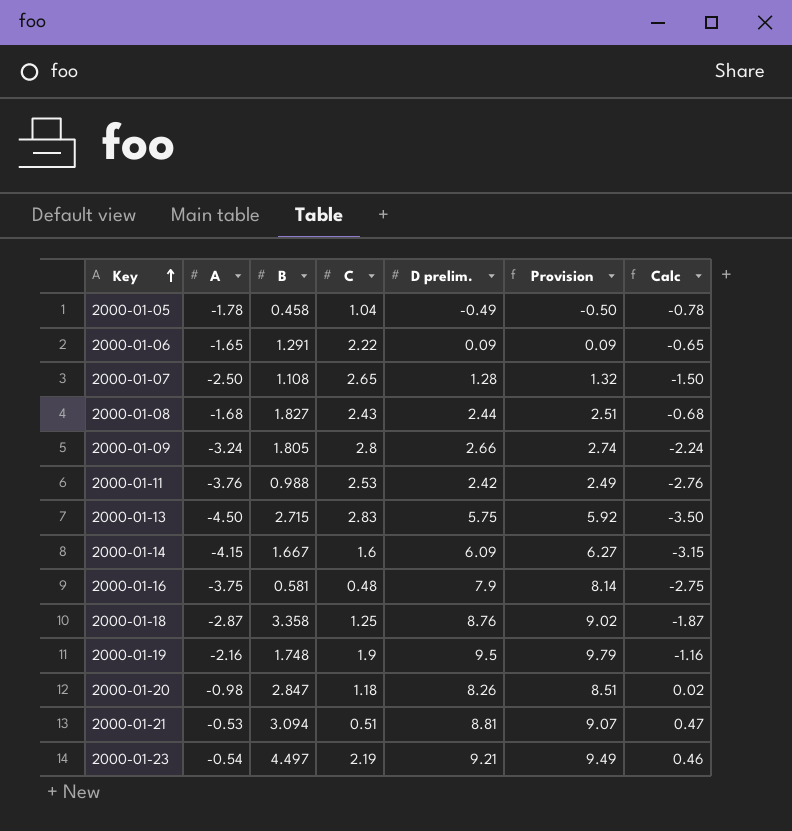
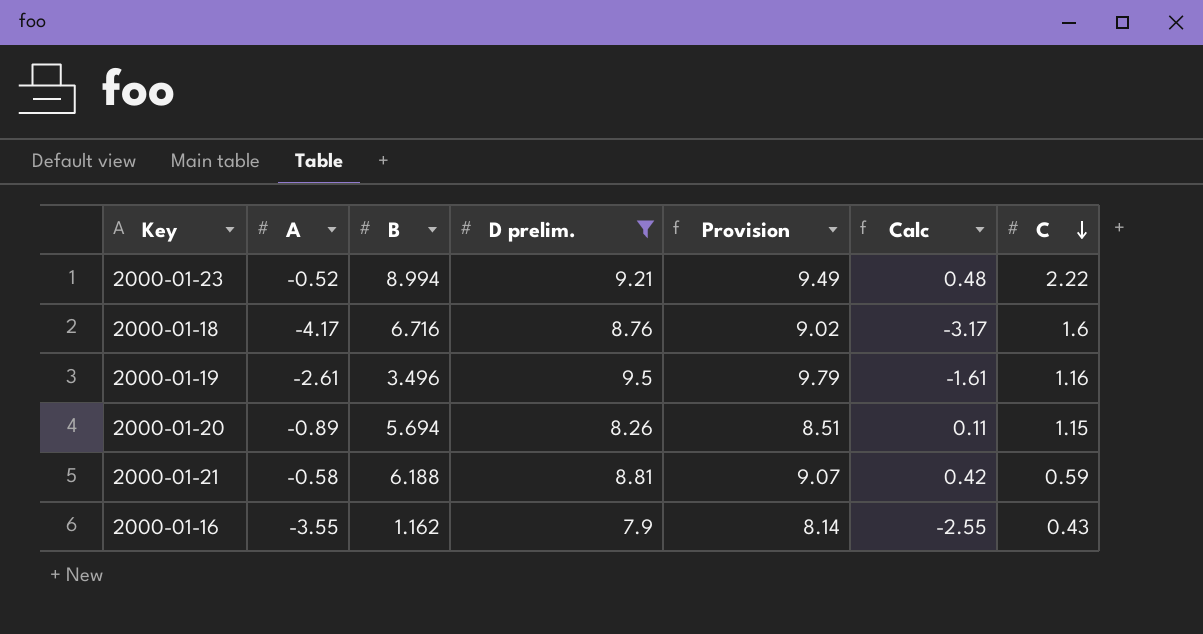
filter: none -> D prelim. >= 7.9
row order: Key ascending -> C descending
column C | position: 4 -> 7
2000-01-23 | A: -0.54 -> -0.52
2000-01-23 | B: 4.497 -> 8.994
2000-01-23 | Calc: 0.46 -> 0.48
2000-01-23 | C: 2.19 -> 2.22
2000-01-18 | A: -2.87 -> -4.17
2000-01-18 | B: 3.358 -> 6.716
2000-01-18 | Calc: -1.87 -> -3.17
2000-01-18 | C: 1.25 -> 1.6
2000-01-19 | A: -2.16 -> -2.61
2000-01-19 | B: 1.748 -> 3.496
2000-01-19 | Calc: -1.16 -> -1.61
2000-01-19 | C: 1.9 -> 1.16
2000-01-20 | A: -0.98 -> -0.89
2000-01-20 | B: 2.847 -> 5.694
2000-01-20 | Calc: 0.02 -> 0.11
2000-01-20 | C: 1.18 -> 1.15
2000-01-21 | A: -0.53 -> -0.58
2000-01-21 | B: 3.094 -> 6.188
2000-01-21 | Calc: 0.47 -> 0.42
2000-01-21 | C: 0.51 -> 0.59
2000-01-16 | A: -3.75 -> -3.55
2000-01-16 | B: 0.581 -> 1.162
2000-01-16 | Calc: -2.75 -> -2.55
2000-01-16 | C: 0.48 -> 0.43

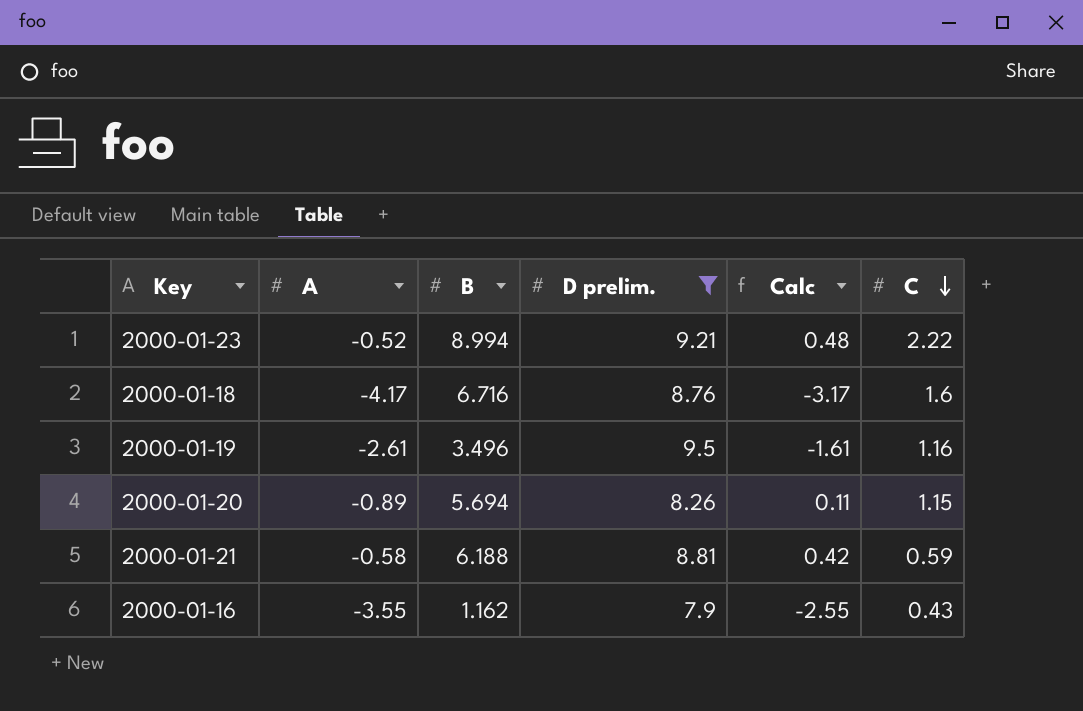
column Provision | formula: [D prelim.] * 1.03 -> none

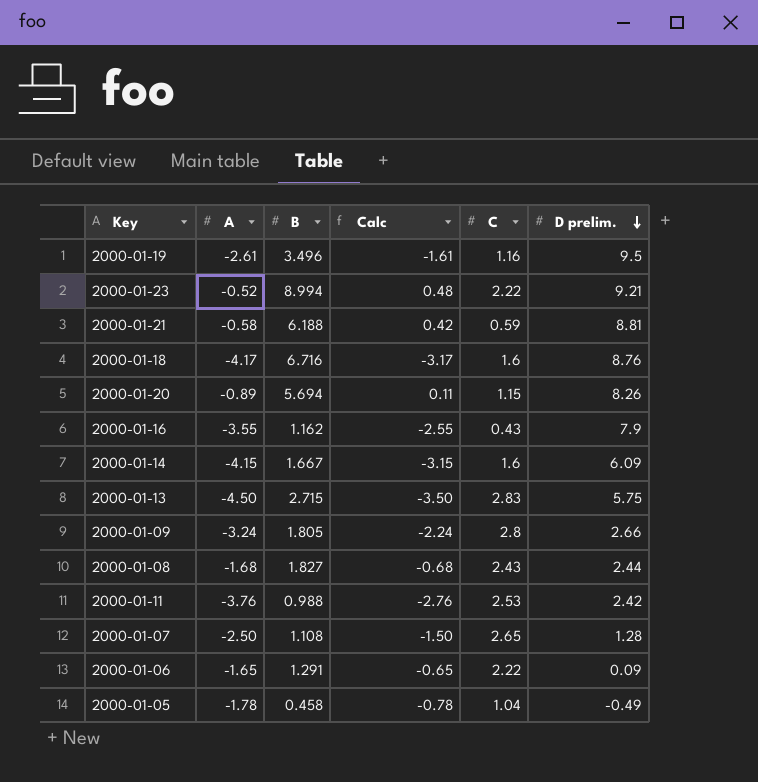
filter: D prelim. >= 7.9 -> none
row order: C descending -> D prelim. descending
column D prelim. | position: 4 -> 6

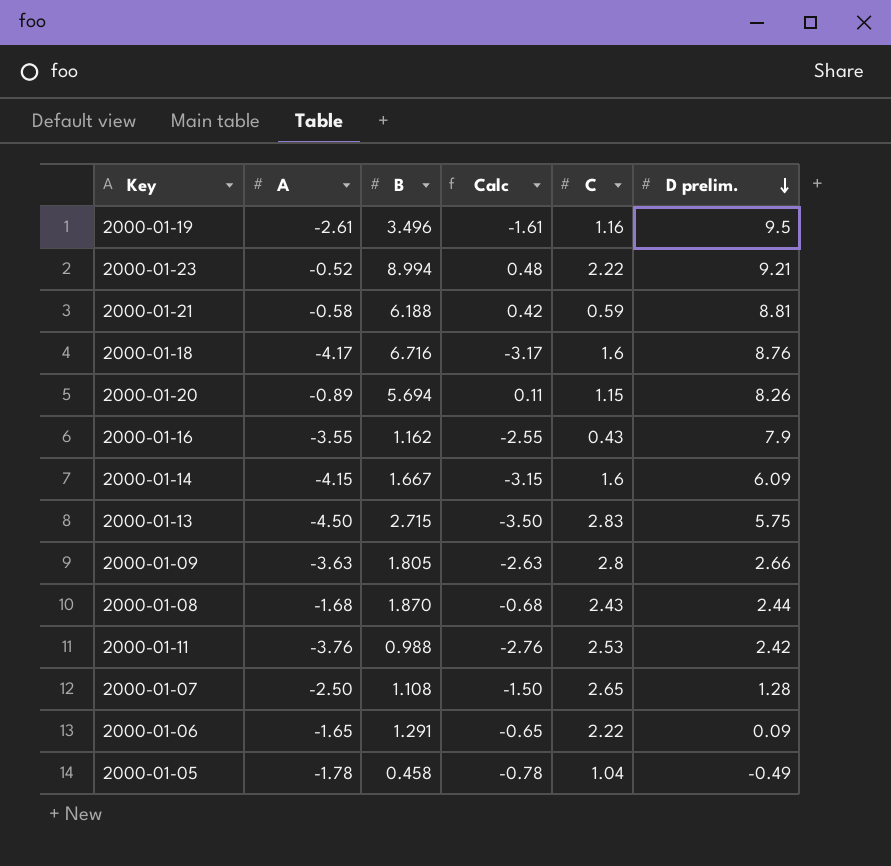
2000-01-09 | A: -3.24 -> -3.63
2000-01-09 | Calc: -2.24 -> -2.63
2000-01-08 | B: 1.827 -> 1.870

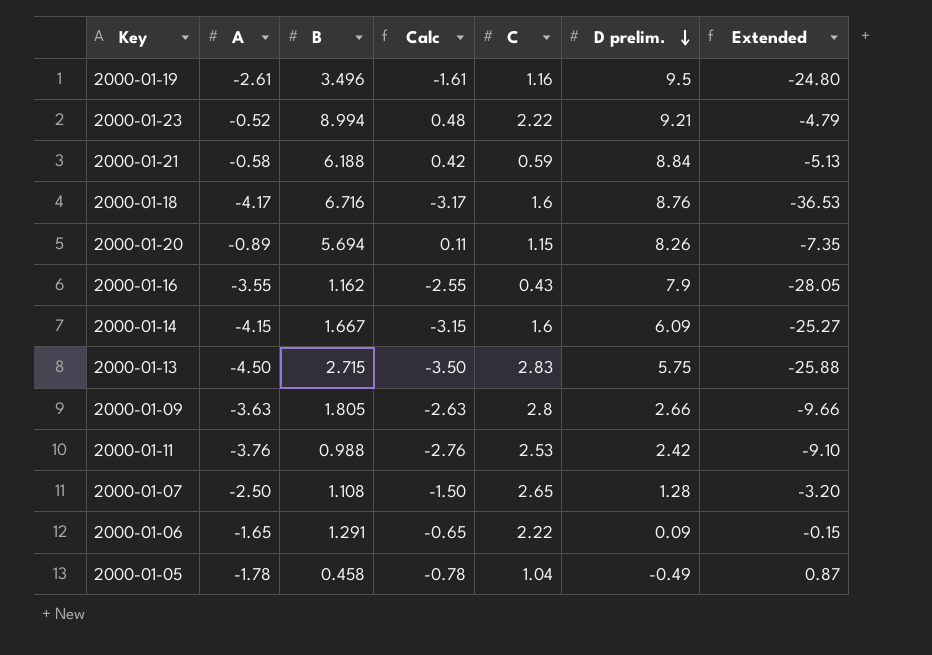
column Extended | formula: none -> [A] * [D prelim.]
row 2000-01-08: -1.68 | 1.870 | -0.68 | 2.43 | 2.44 -> none
2000-01-21 | D prelim.: 8.81 -> 8.84

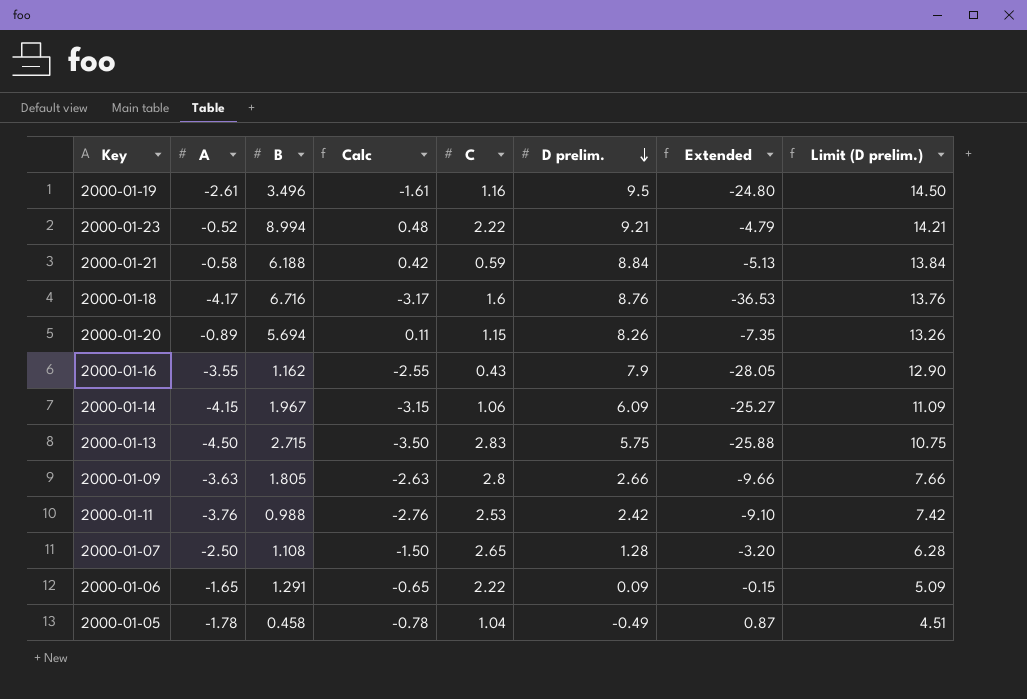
column Limit (D prelim.) | formula: none -> [D prelim.] + 5
2000-01-14 | B: 1.667 -> 1.967
2000-01-14 | C: 1.6 -> 1.06

